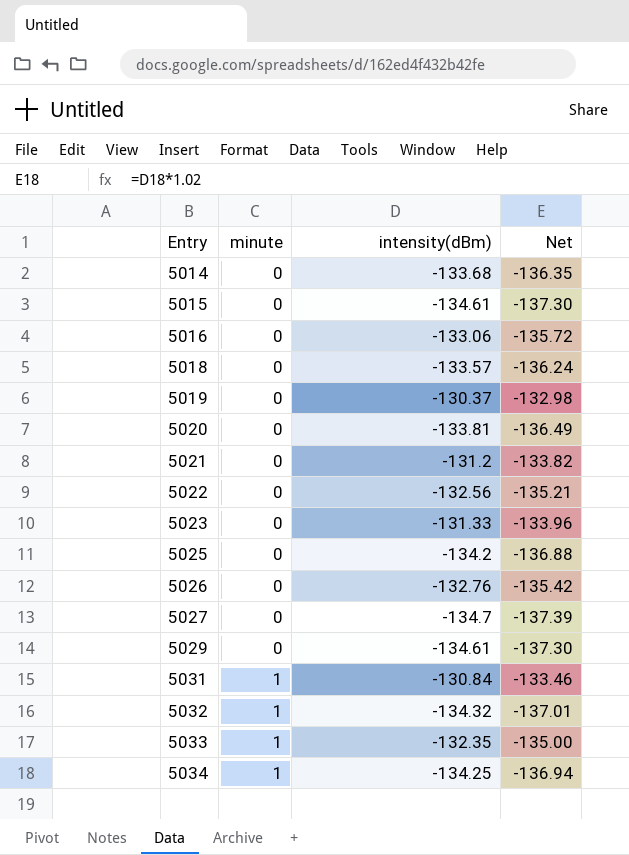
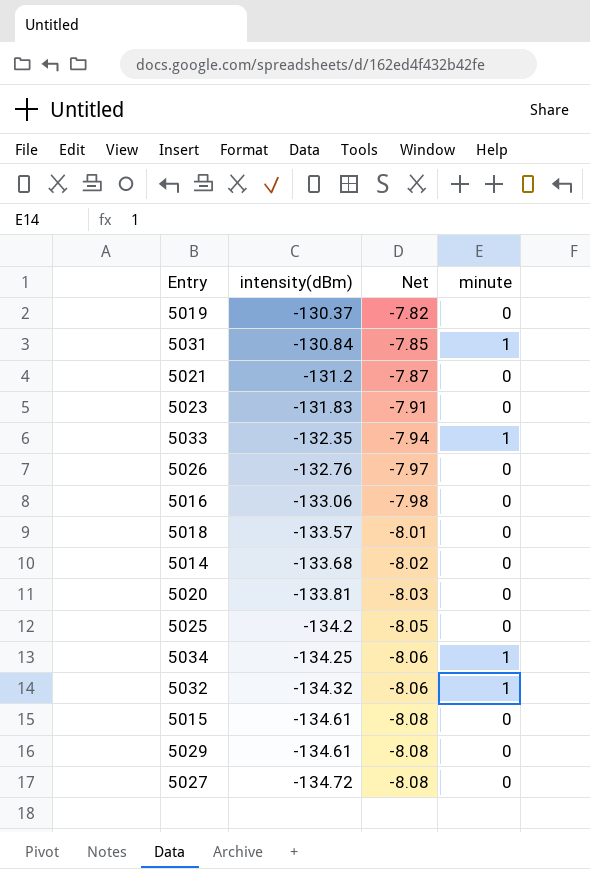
row order: Entry ascending -> intensity(dBm) descending
column Net | formula: [intensity(dBm)] * 1.02 -> [intensity(dBm)] * 0.06
column minute | position: 2 -> 4
row 5022: 0 | -132.56 | -135.21 -> none
5023 | intensity(dBm): -131.33 -> -131.83
5027 | intensity(dBm): -134.7 -> -134.72

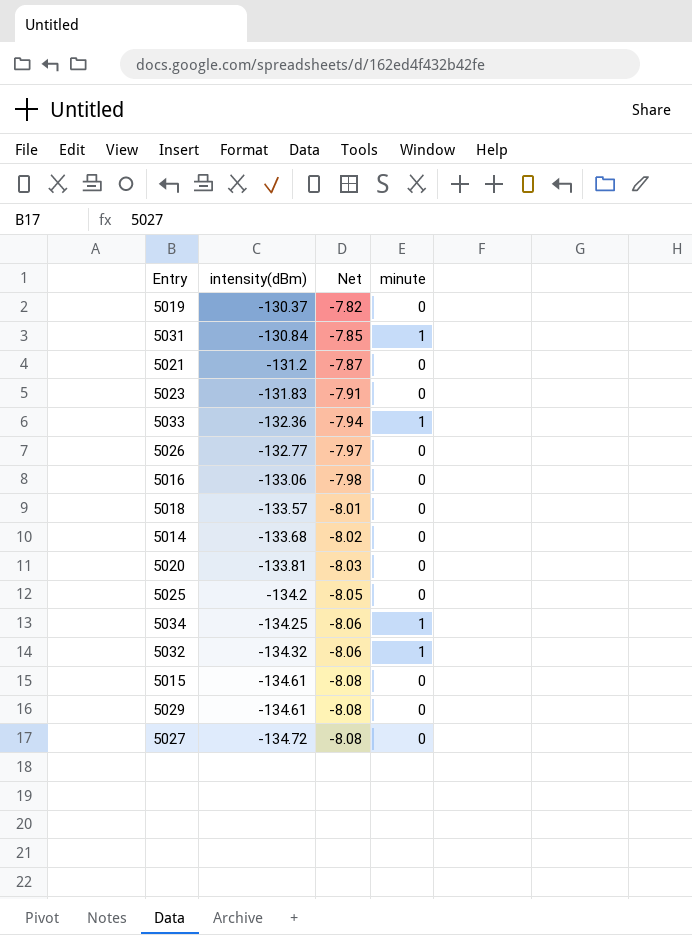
5033 | intensity(dBm): -132.35 -> -132.36
5026 | intensity(dBm): -132.76 -> -132.77

